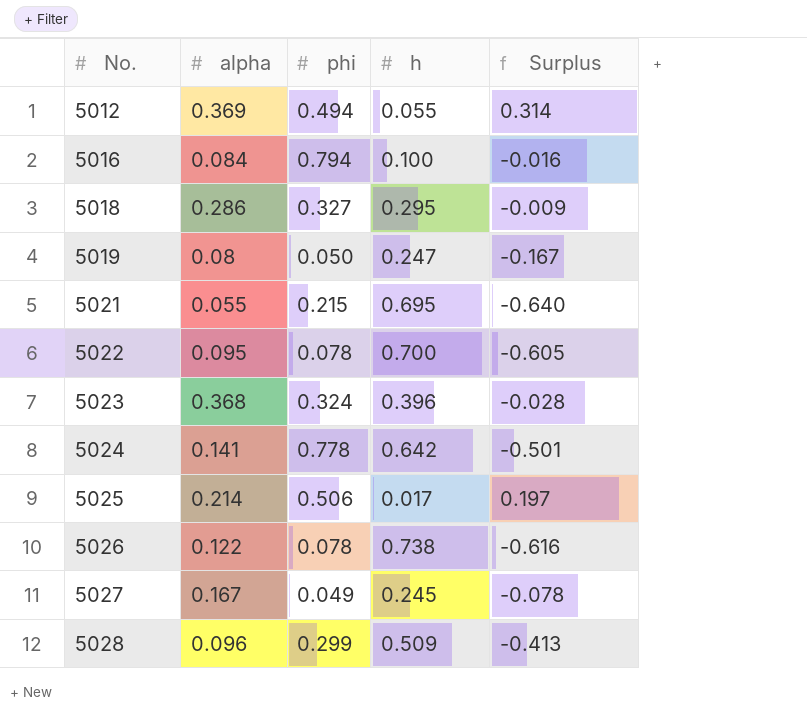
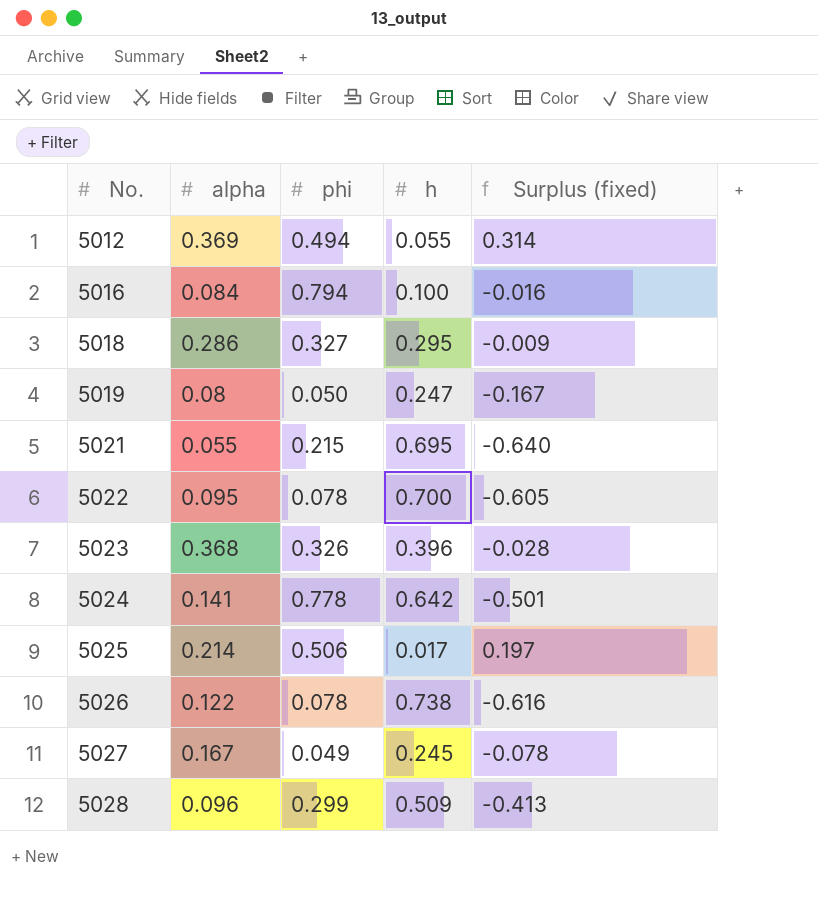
column name: Surplus -> Surplus (fixed)
5023 | phi: 0.324 -> 0.326

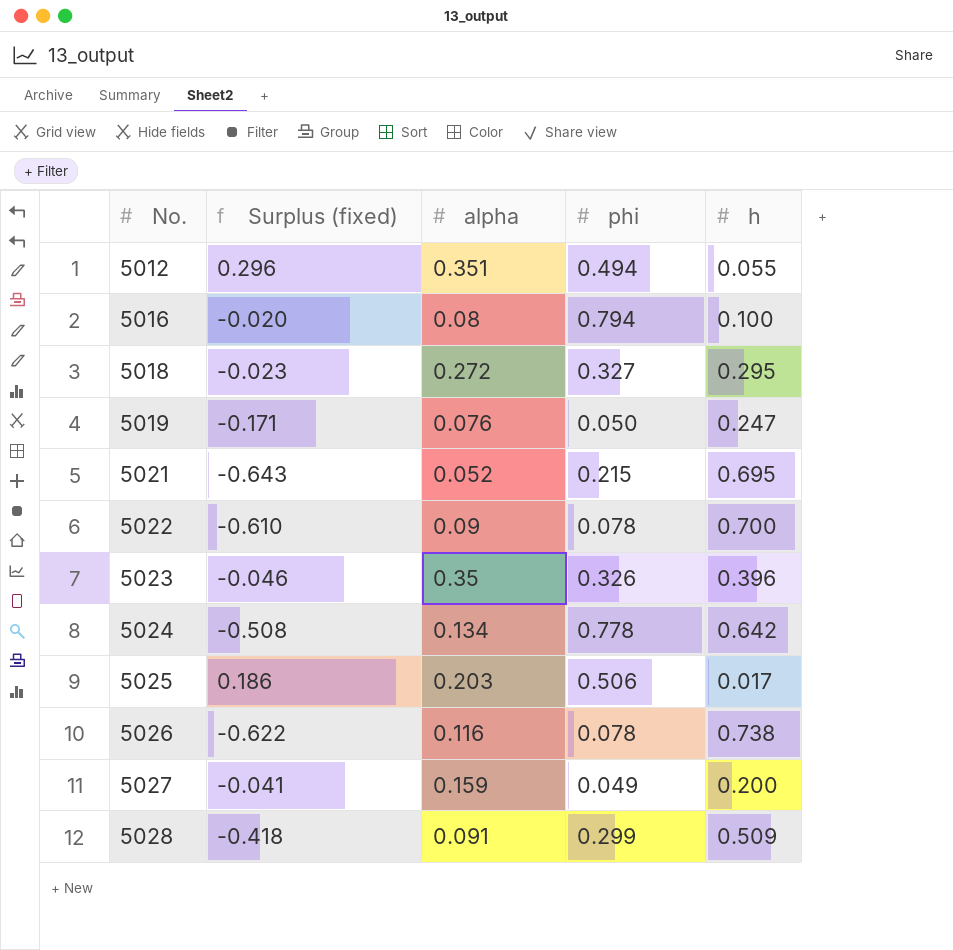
column Surplus (fixed) | position: 5 -> 2
5012 | Surplus (fixed): 0.314 -> 0.296
5012 | alpha: 0.369 -> 0.351
5016 | Surplus (fixed): -0.016 -> -0.020
5016 | alpha: 0.084 -> 0.08
5018 | Surplus (fixed): -0.009 -> -0.023
5018 | alpha: 0.286 -> 0.272
5019 | Surplus (fixed): -0.167 -> -0.171
5019 | alpha: 0.08 -> 0.076
5021 | Surplus (fixed): -0.640 -> -0.643
5021 | alpha: 0.055 -> 0.052
5022 | Surplus (fixed): -0.605 -> -0.610
5022 | alpha: 0.095 -> 0.09
5023 | Surplus (fixed): -0.028 -> -0.046
5023 | alpha: 0.368 -> 0.35
5024 | Surplus (fixed): -0.501 -> -0.508
5024 | alpha: 0.141 -> 0.134
5025 | Surplus (fixed): 0.197 -> 0.186
5025 | alpha: 0.214 -> 0.203
5026 | Surplus (fixed): -0.616 -> -0.622
5026 | alpha: 0.122 -> 0.116
5027 | Surplus (fixed): -0.078 -> -0.041
5027 | alpha: 0.167 -> 0.159
5027 | h: 0.245 -> 0.200
5028 | Surplus (fixed): -0.413 -> -0.418
5028 | alpha: 0.096 -> 0.091

